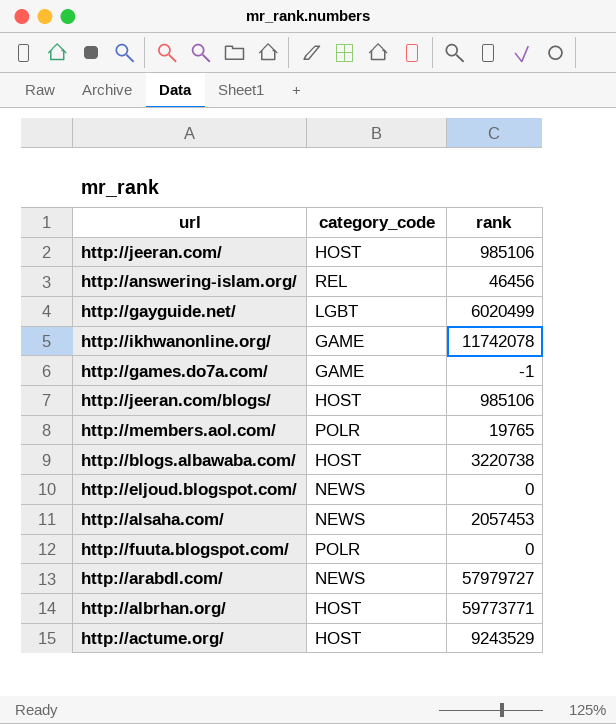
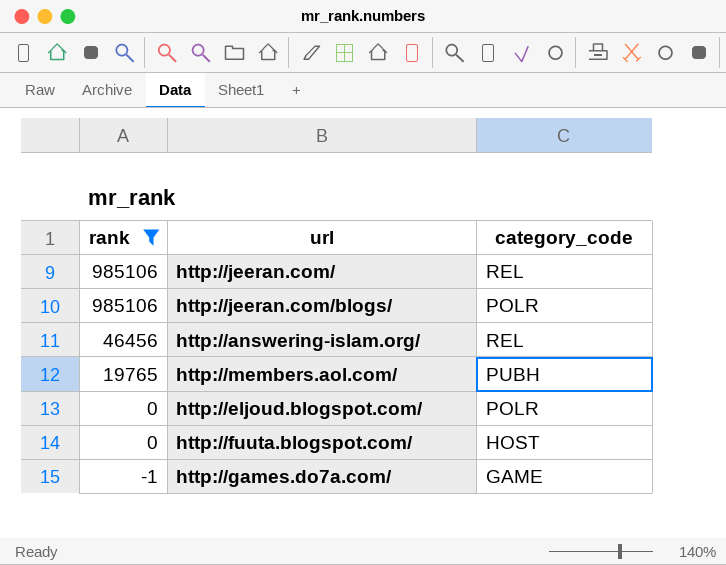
filter: none -> rank <= 985106
row order: none -> rank descending
column rank | position: 3 -> 1
http://jeeran.com/ | category_code: HOST -> REL
http://jeeran.com/blogs/ | category_code: HOST -> POLR
http://members.aol.com/ | category_code: POLR -> PUBH
http://eljoud.blogspot.com/ | category_code: NEWS -> POLR
http://fuuta.blogspot.com/ | category_code: POLR -> HOST

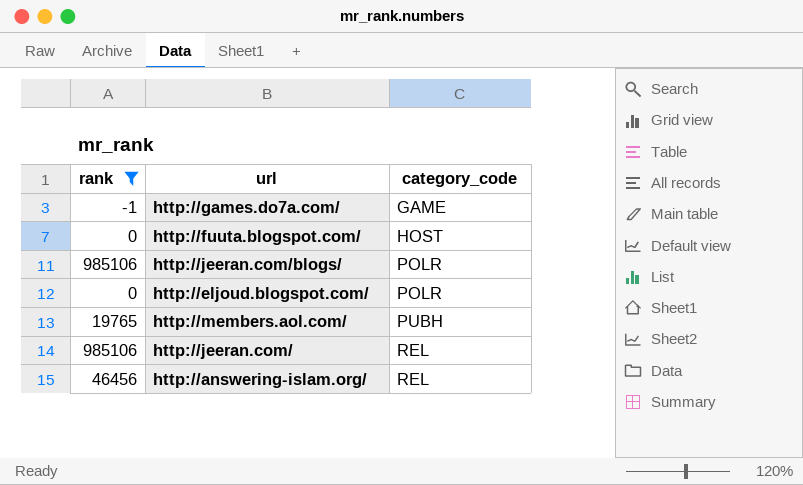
row order: rank descending -> category_code ascending

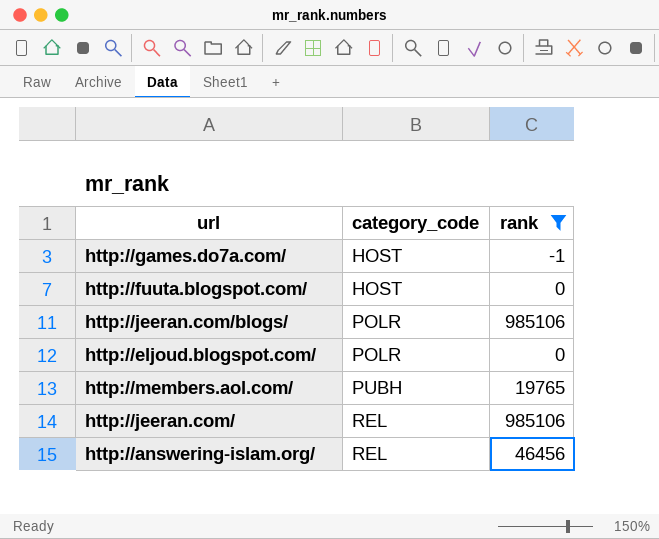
column rank | position: 1 -> 3
http://games.do7a.com/ | category_code: GAME -> HOST

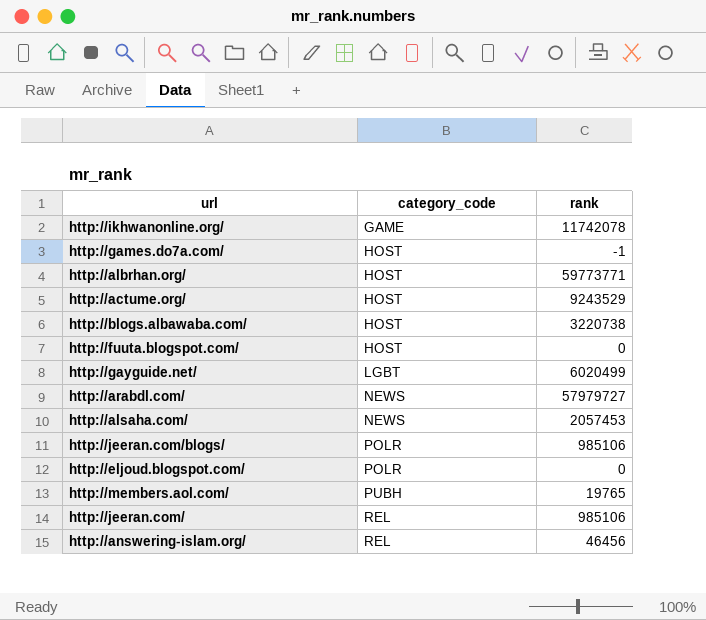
filter: rank <= 985106 -> none

